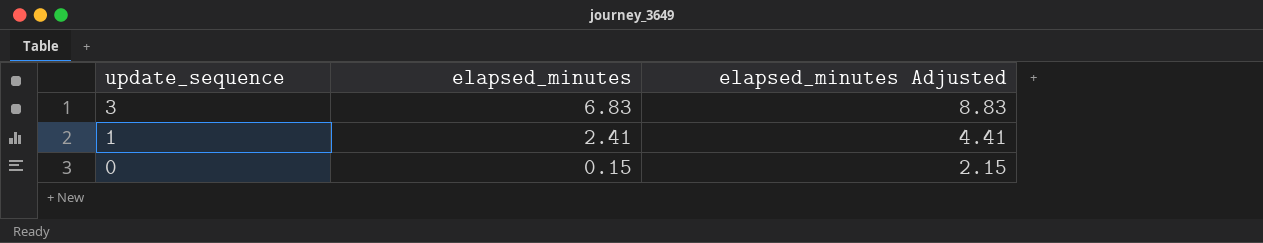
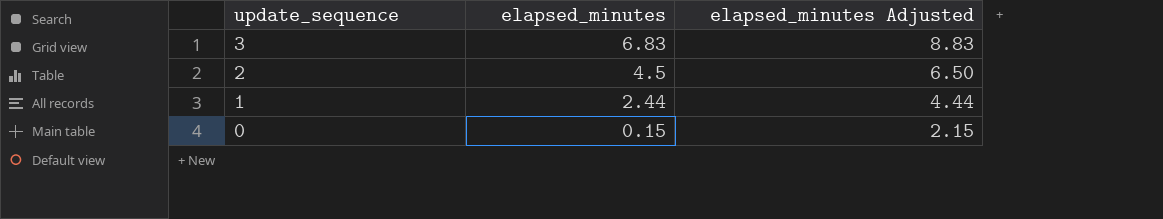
row 2: none -> 4.5 | 6.50
1 | elapsed_minutes: 2.41 -> 2.44
1 | elapsed_minutes Adjusted: 4.41 -> 4.44

